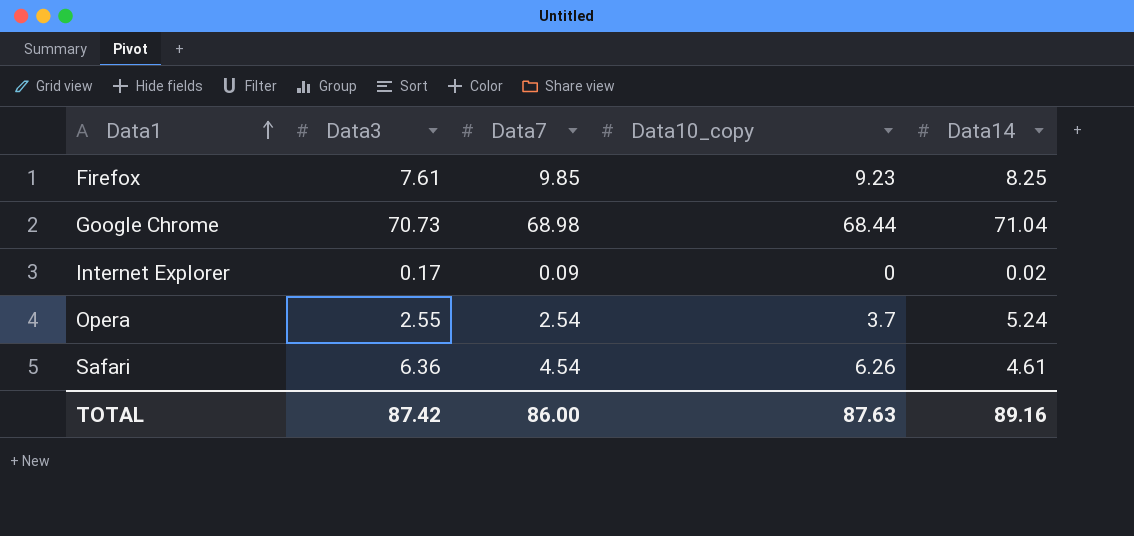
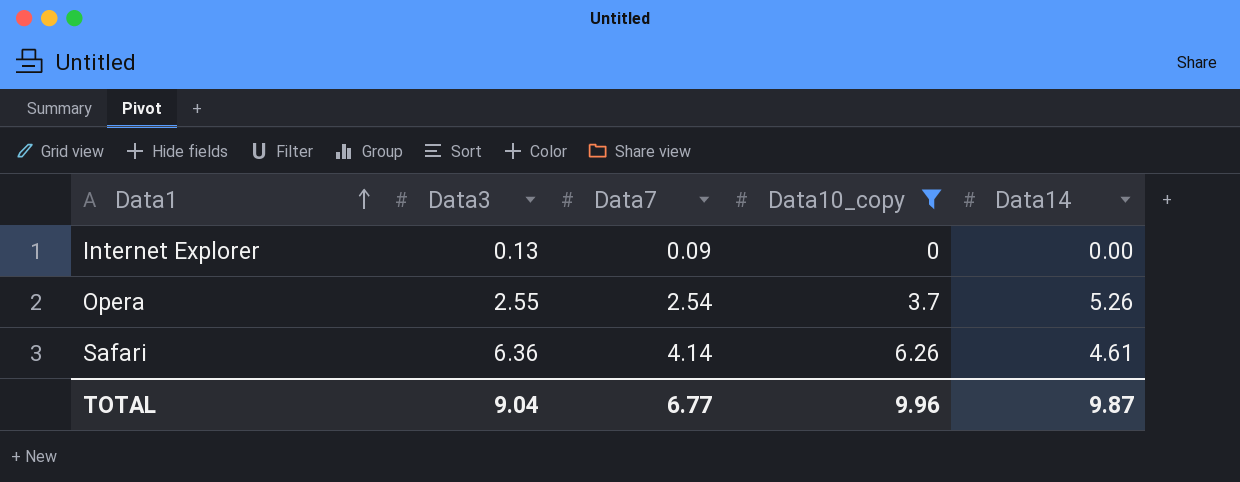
filter: none -> Data10_copy <= 6.26
Internet Explorer | Data3: 0.17 -> 0.13
Internet Explorer | Data14: 0.02 -> 0.00
Opera | Data14: 5.24 -> 5.26
Safari | Data7: 4.54 -> 4.14
TOTAL | Data3: 87.42 -> 9.04
TOTAL | Data7: 86.00 -> 6.77
TOTAL | Data10_copy: 87.63 -> 9.96
TOTAL | Data14: 89.16 -> 9.87

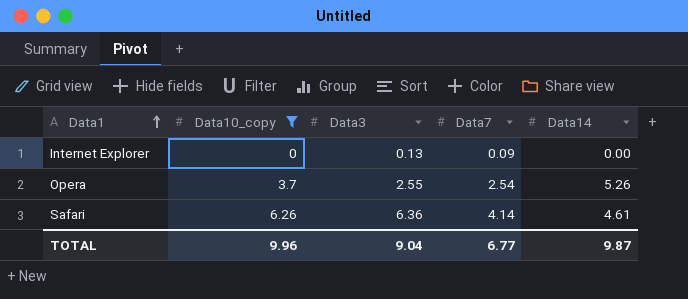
column Data10_copy | position: 4 -> 2

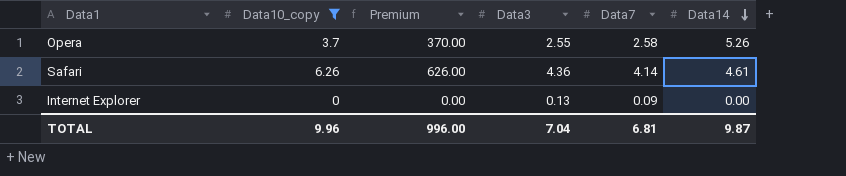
row order: Data1 ascending -> Data14 descending
column Premium | formula: none -> [Data10_copy] * 100
Opera | Data7: 2.54 -> 2.58
Safari | Data3: 6.36 -> 4.36
TOTAL | Data3: 9.04 -> 7.04
TOTAL | Data7: 6.77 -> 6.81

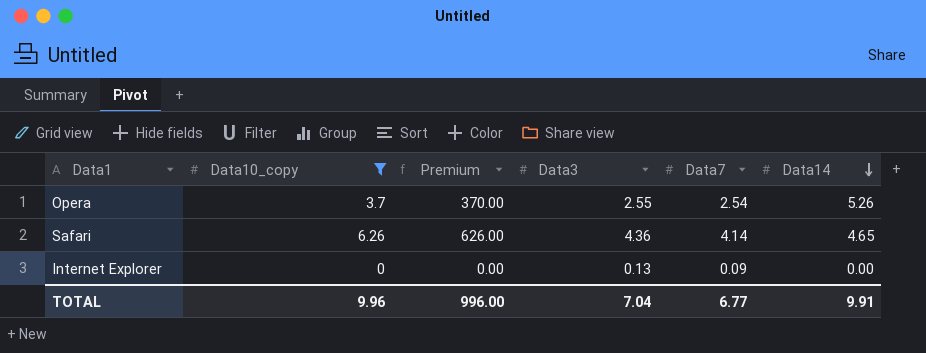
Opera | Data7: 2.58 -> 2.54
Safari | Data14: 4.61 -> 4.65
TOTAL | Data7: 6.81 -> 6.77
TOTAL | Data14: 9.87 -> 9.91

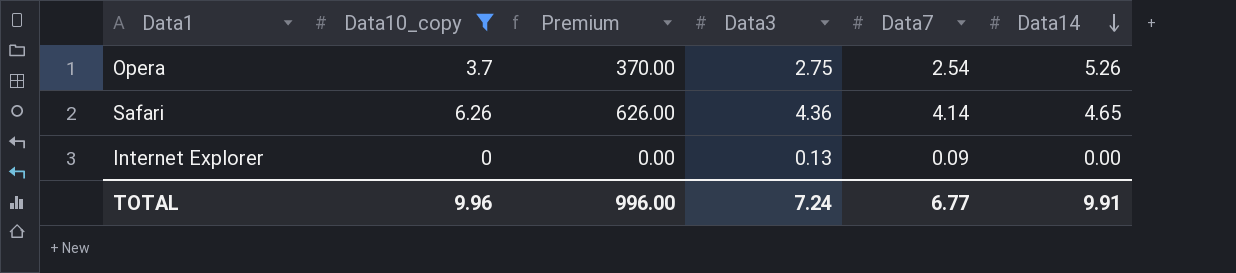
Opera | Data3: 2.55 -> 2.75
TOTAL | Data3: 7.04 -> 7.24

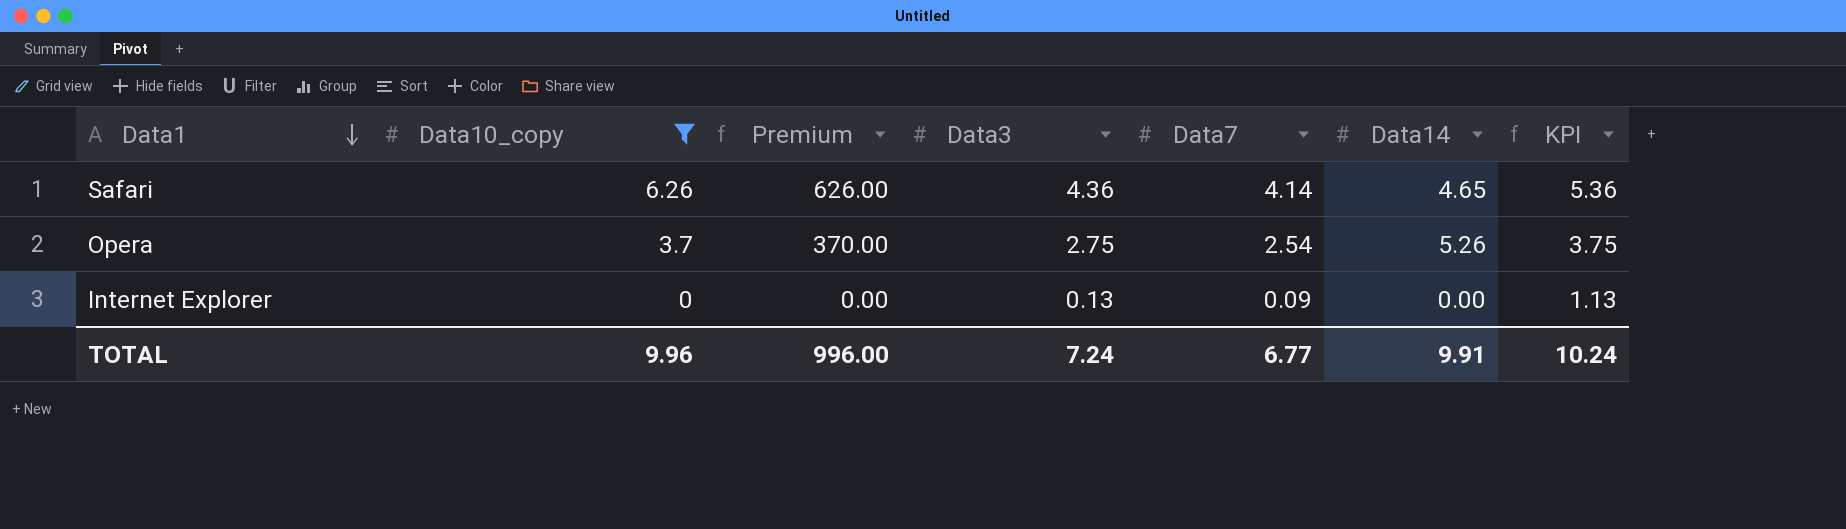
row order: Data14 descending -> Data1 descending
column KPI | formula: none -> [Data3] + 1

